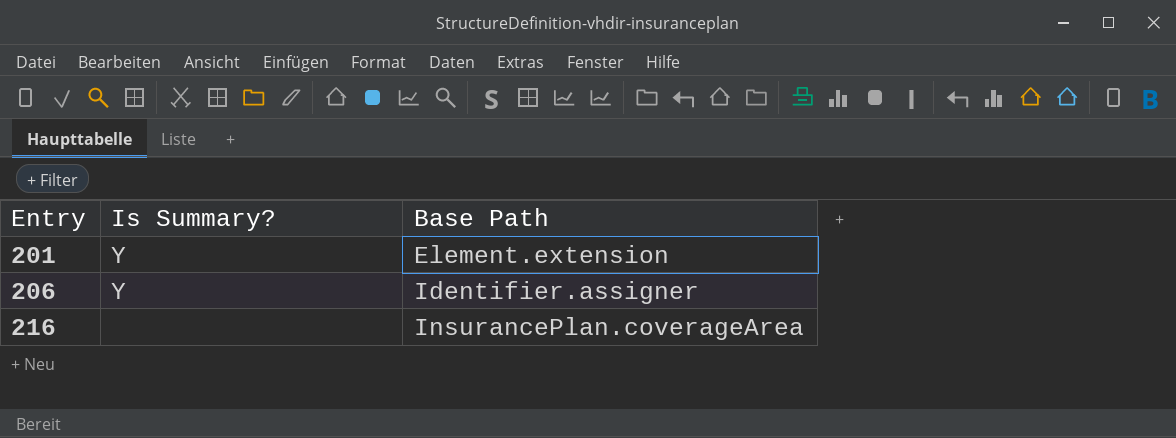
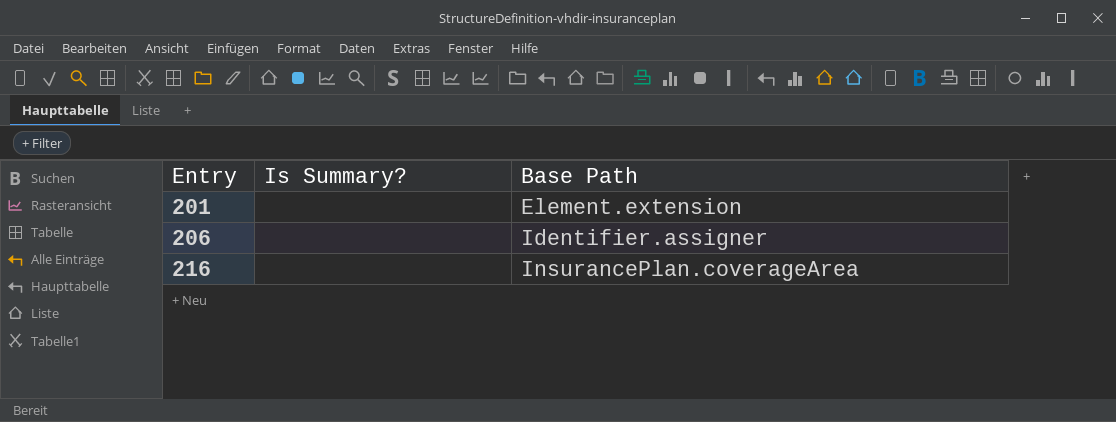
201 | Is Summary?: Y -> none
206 | Is Summary?: Y -> none

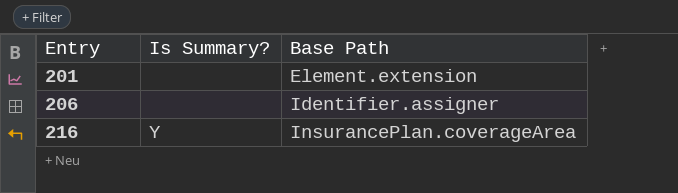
216 | Is Summary?: none -> Y

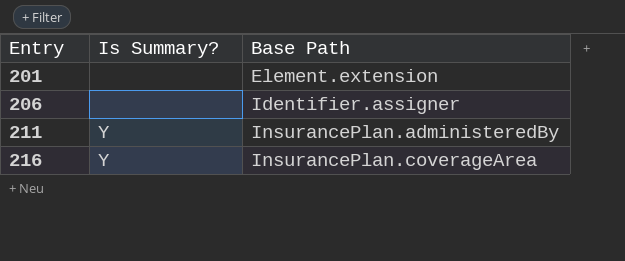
row 211: none -> Y | InsurancePlan.administeredBy

